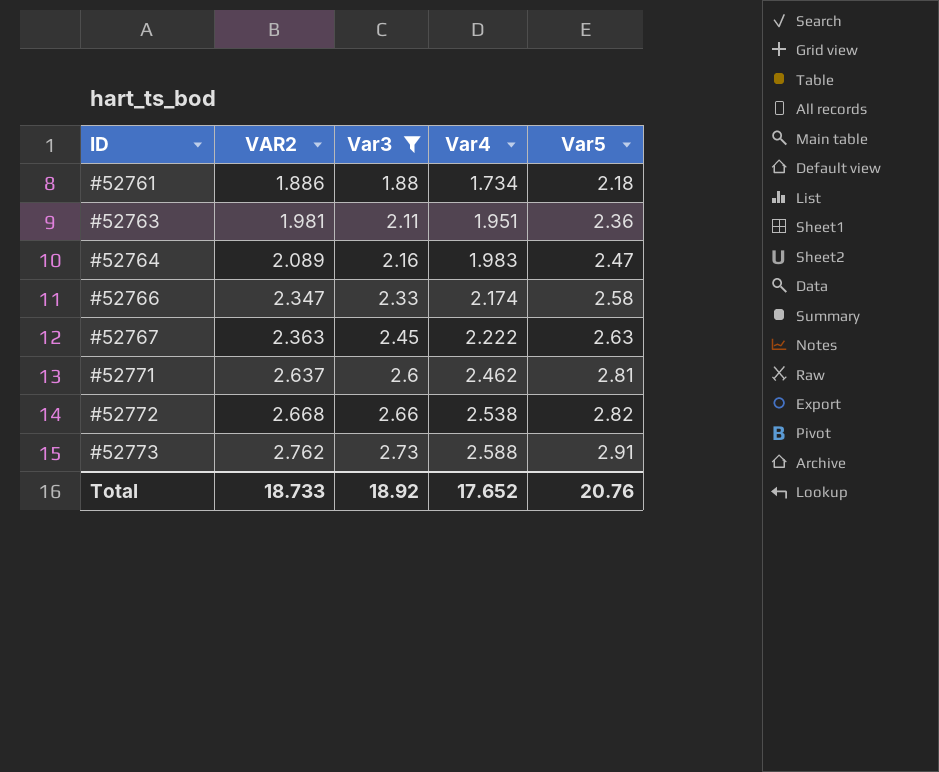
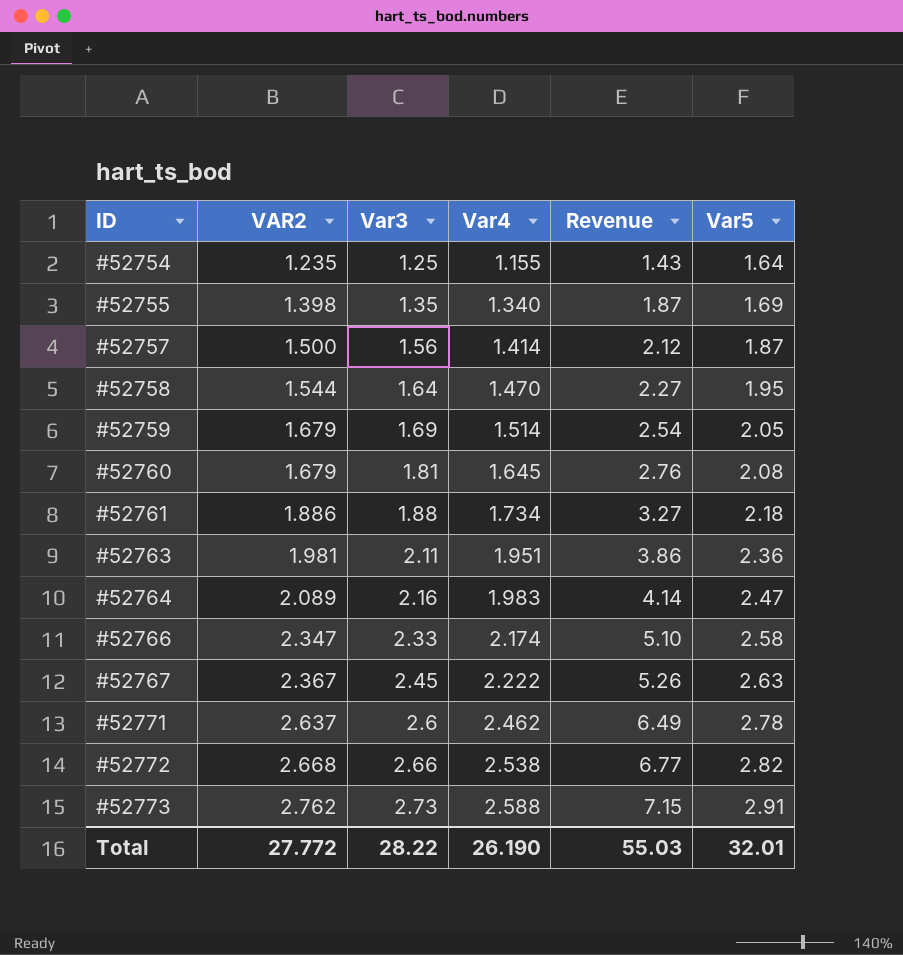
filter: Var3 >= 1.88 -> none
column Revenue | formula: none -> [VAR2] * [Var4]
#52767 | VAR2: 2.363 -> 2.367
#52771 | Var5: 2.81 -> 2.78
Total | VAR2: 18.733 -> 27.772
Total | Var3: 18.92 -> 28.22
Total | Var4: 17.652 -> 26.190
Total | Var5: 20.76 -> 32.01

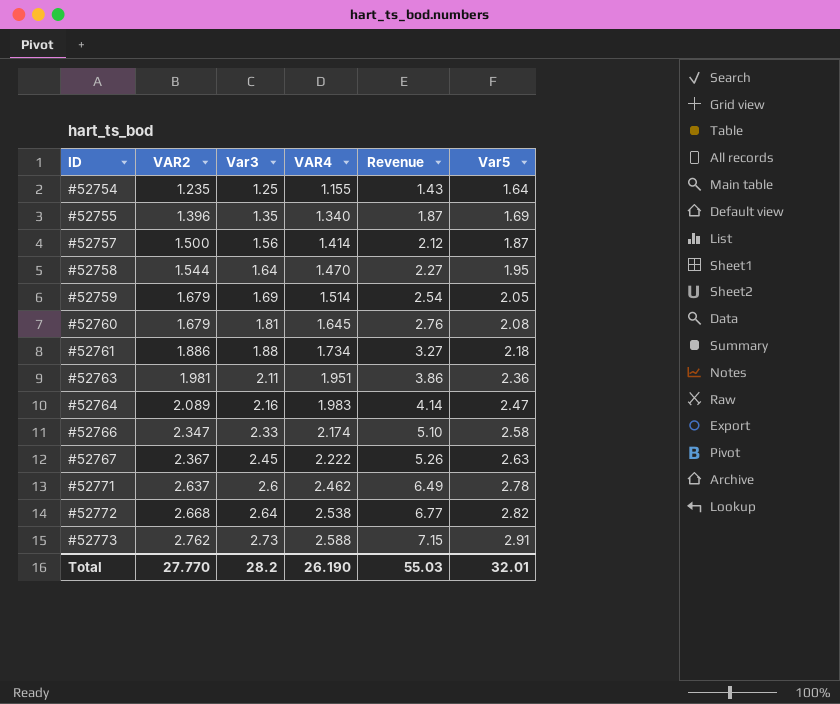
column name: Var4 -> VAR4
#52755 | VAR2: 1.398 -> 1.396
#52772 | Var3: 2.66 -> 2.64
Total | VAR2: 27.772 -> 27.770
Total | Var3: 28.22 -> 28.2

